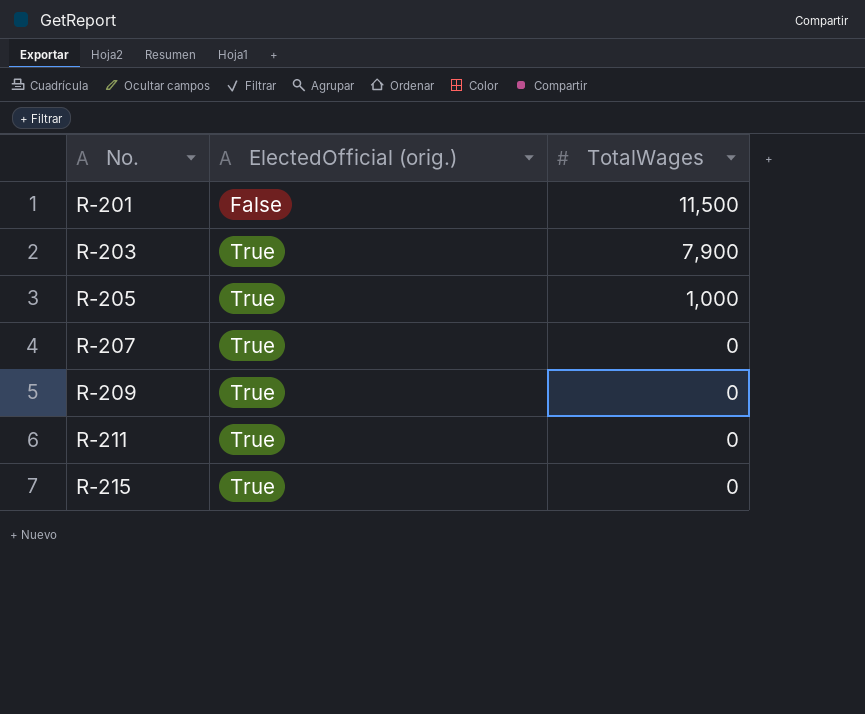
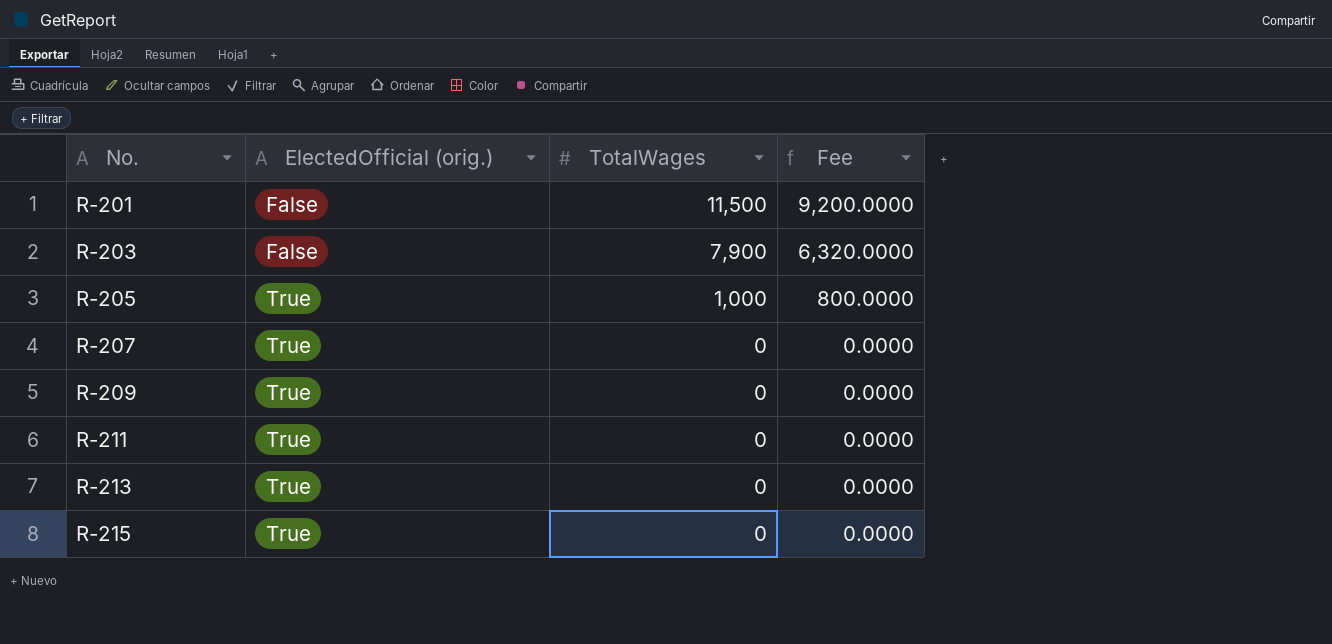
column Fee | formula: none -> [TotalWages] * 0.8
R-203 | ElectedOfficial (orig.): True -> False
row R-213: none -> True | 0 | 0.0000

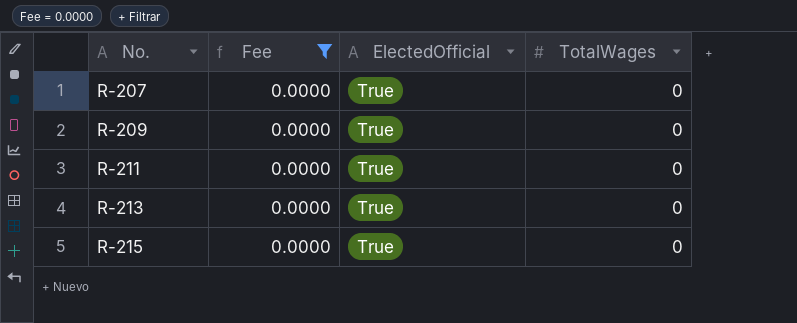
filter: none -> Fee = 0.0000
column Fee | position: 4 -> 2
column name: ElectedOfficial (orig.) -> ElectedOfficial

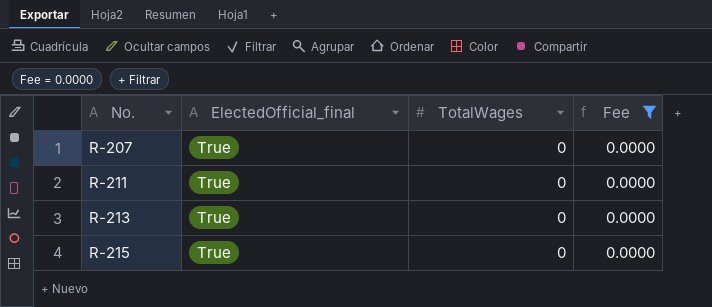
column name: ElectedOfficial -> ElectedOfficial_final
column Fee | position: 2 -> 4
row R-209: 0.0000 | True | 0 -> none

